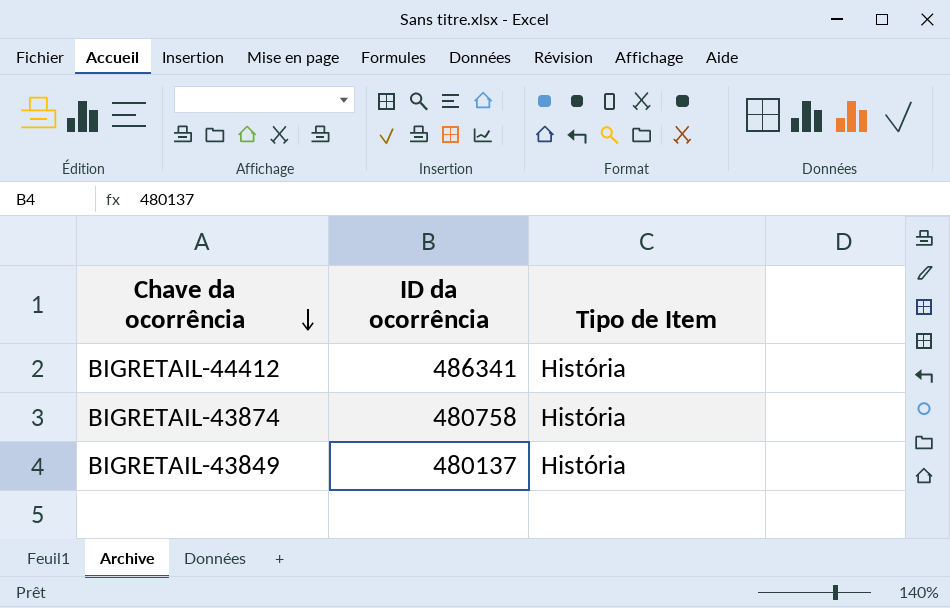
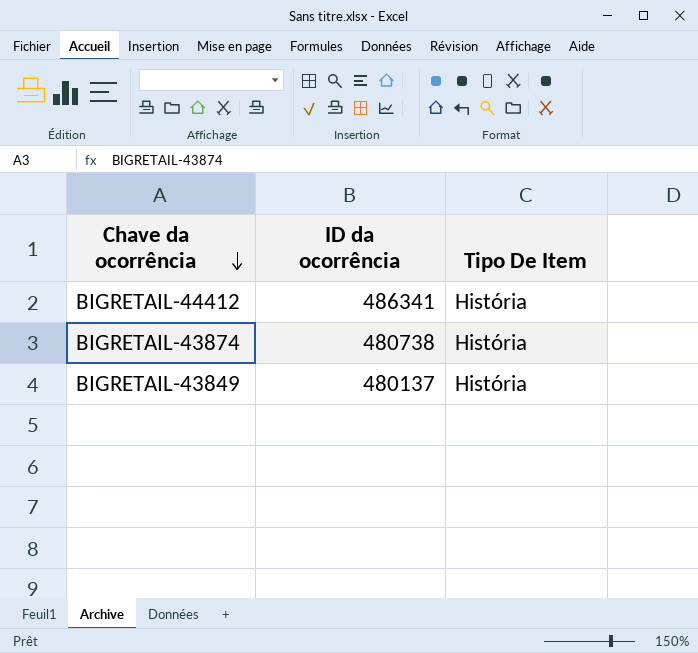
column name: Tipo de Item -> Tipo De Item
BIGRETAIL-43874 | ID da ocorrência: 480758 -> 480738

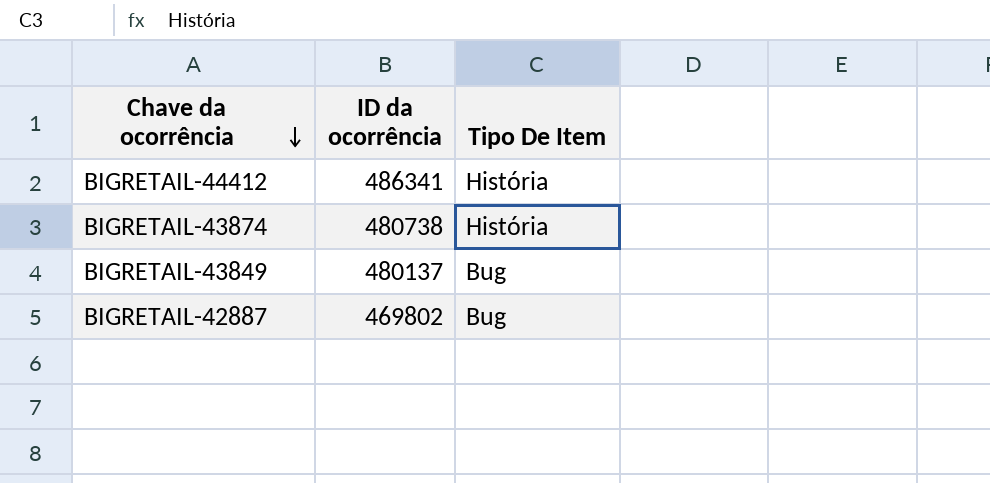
BIGRETAIL-43849 | Tipo De Item: História -> Bug
row BIGRETAIL-42887: none -> 469802 | Bug

